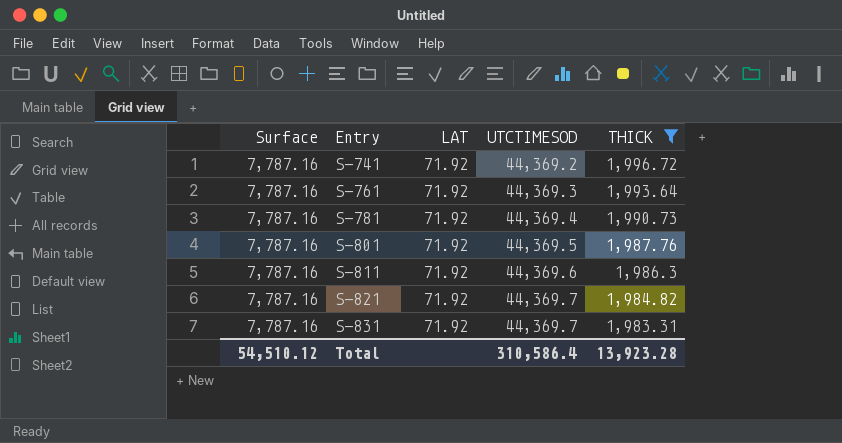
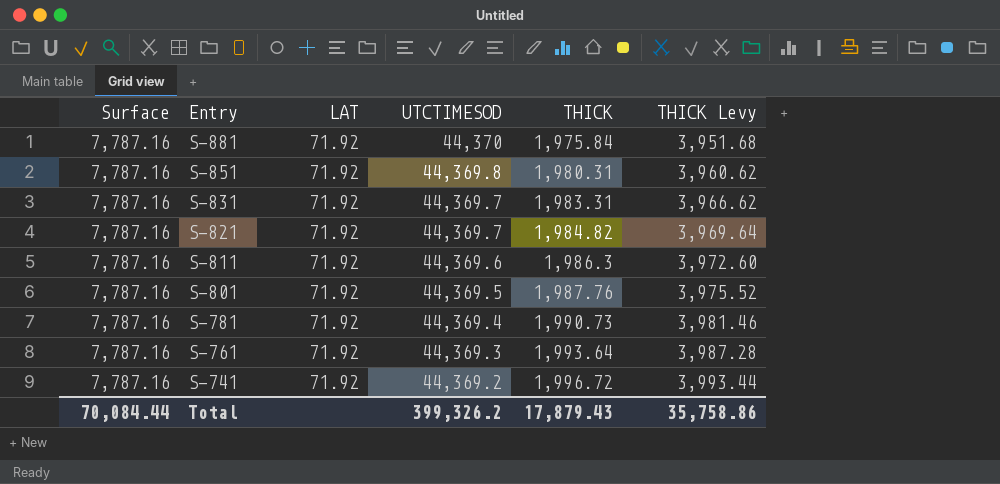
filter: THICK >= 1,983.31 -> none
row order: Entry ascending -> Entry descending
column THICK Levy | formula: none -> [THICK] * 2
Total | Surface: 54,510.12 -> 70,084.44
Total | UTCTIMESOD: 310,586.4 -> 399,326.2
Total | THICK: 13,923.28 -> 17,879.43

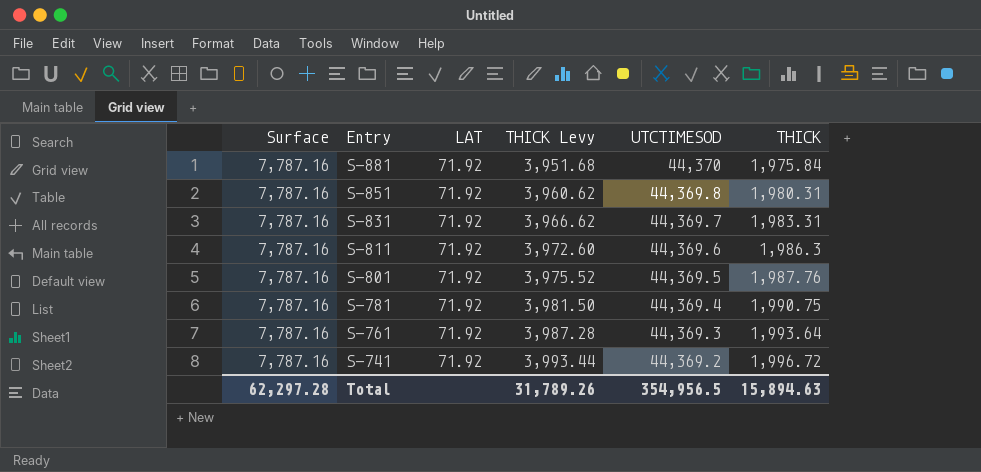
column THICK Levy | position: 6 -> 4
row S-821: 7,787.16 | 71.92 | 44,369.7 | 1,984.82 | 3,969.64 -> none
S-781 | THICK Levy: 3,981.46 -> 3,981.50
S-781 | THICK: 1,990.73 -> 1,990.75
Total | Surface: 70,084.44 -> 62,297.28
Total | THICK Levy: 35,758.86 -> 31,789.26
Total | UTCTIMESOD: 399,326.2 -> 354,956.5
Total | THICK: 17,879.43 -> 15,894.63

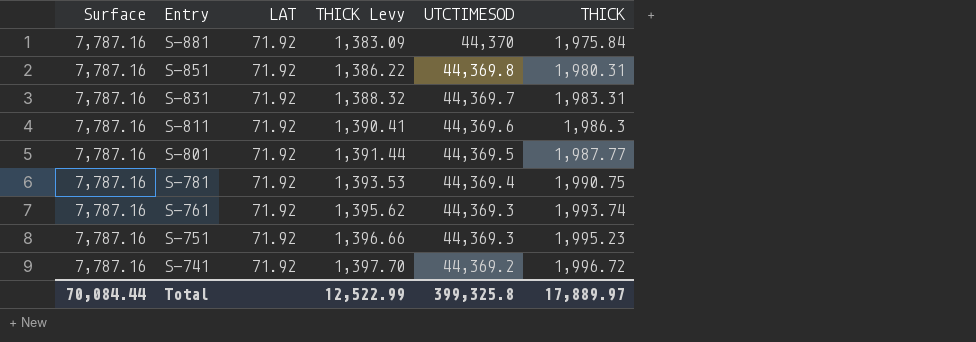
column THICK Levy | formula: [THICK] * 2 -> [THICK] * 0.7
S-801 | THICK: 1,987.76 -> 1,987.77
S-761 | THICK: 1,993.64 -> 1,993.74
row S-751: none -> 7,787.16 | 71.92 | 1,396.66 | 44,369.3 | 1,995.23
Total | Surface: 62,297.28 -> 70,084.44
Total | THICK Levy: 31,789.26 -> 12,522.99
Total | UTCTIMESOD: 354,956.5 -> 399,325.8
Total | THICK: 15,894.63 -> 17,889.97

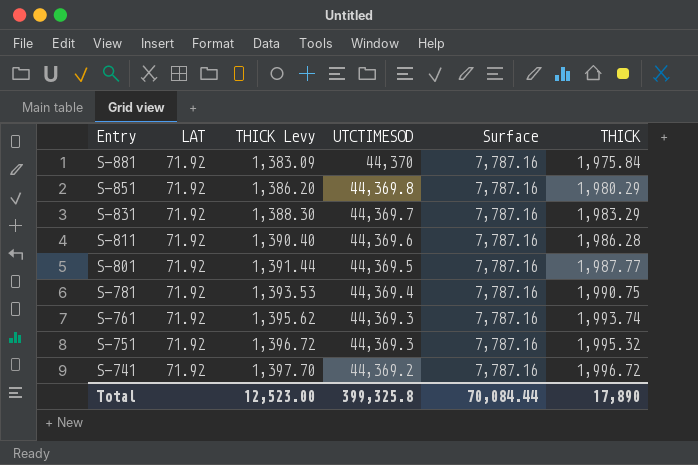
column Surface | position: 1 -> 5
S-851 | THICK Levy: 1,386.22 -> 1,386.20
S-851 | THICK: 1,980.31 -> 1,980.29
S-831 | THICK Levy: 1,388.32 -> 1,388.30
S-831 | THICK: 1,983.31 -> 1,983.29
S-811 | THICK Levy: 1,390.41 -> 1,390.40
S-811 | THICK: 1,986.3 -> 1,986.28
S-751 | THICK Levy: 1,396.66 -> 1,396.72
S-751 | THICK: 1,995.23 -> 1,995.32
Total | THICK Levy: 12,522.99 -> 12,523.00
Total | THICK: 17,889.97 -> 17,890

